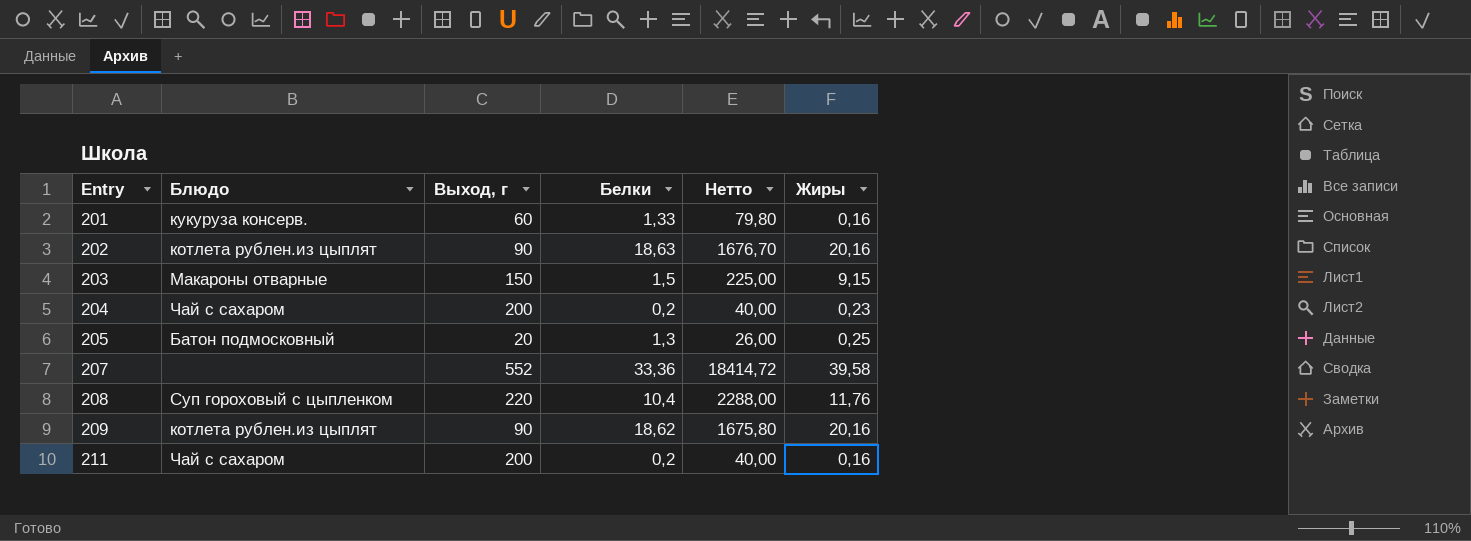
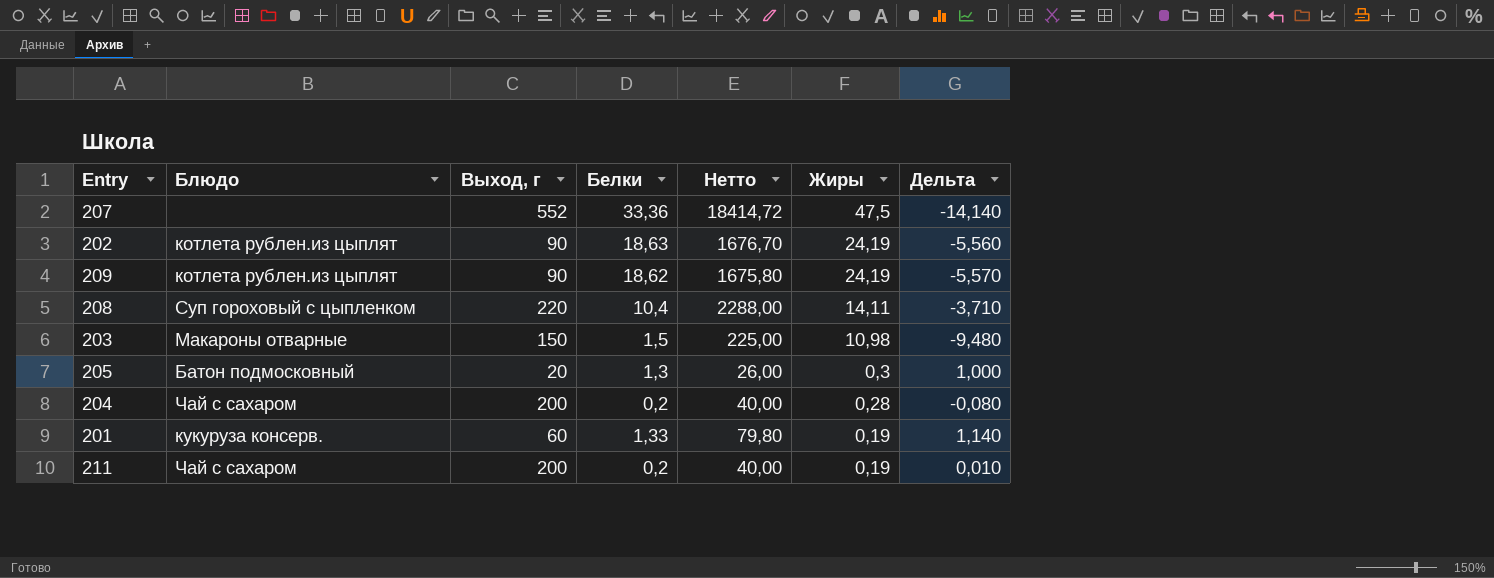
row order: Entry ascending -> Жиры descending
column Дельта | formula: none -> [Белки] - [Жиры]
207 | Жиры: 39,58 -> 47,5
202 | Жиры: 20,16 -> 24,19
209 | Жиры: 20,16 -> 24,19
208 | Жиры: 11,76 -> 14,11
203 | Жиры: 9,15 -> 10,98
205 | Жиры: 0,25 -> 0,3
204 | Жиры: 0,23 -> 0,28
201 | Жиры: 0,16 -> 0,19
211 | Жиры: 0,16 -> 0,19

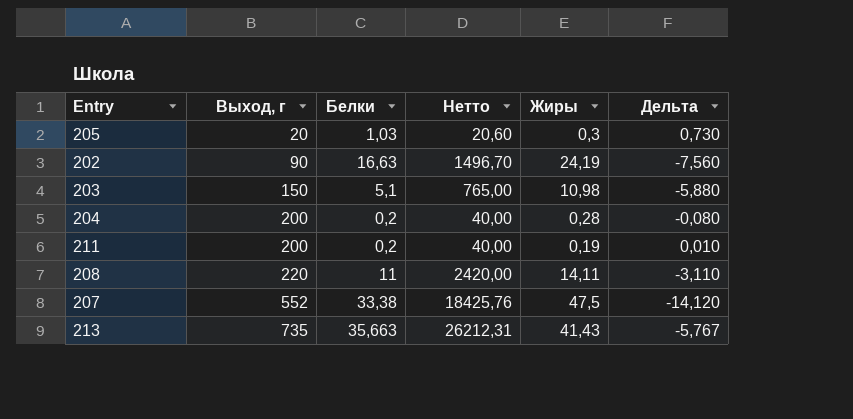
row order: Жиры descending -> Выход, г ascending
column Блюдо | position: 2 -> none
row 209: котлета рублен.из цыплят | 90 | 18,62 | 1675,80 | 24,19 | -5,570 -> none
row 201: кукуруза консерв. | 60 | 1,33 | 79,80 | 0,19 | 1,140 -> none
205 | Белки: 1,3 -> 1,03
205 | Нетто: 26,00 -> 20,60
205 | Дельта: 1,000 -> 0,730
202 | Белки: 18,63 -> 16,63
202 | Нетто: 1676,70 -> 1496,70
202 | Дельта: -5,560 -> -7,560
203 | Белки: 1,5 -> 5,1
203 | Нетто: 225,00 -> 765,00
203 | Дельта: -9,480 -> -5,880
208 | Белки: 10,4 -> 11
208 | Нетто: 2288,00 -> 2420,00
208 | Дельта: -3,710 -> -3,110
207 | Белки: 33,36 -> 33,38
207 | Нетто: 18414,72 -> 18425,76
207 | Дельта: -14,140 -> -14,120
row 213: none -> 735 | 35,663 | 26212,31 | 41,43 | -5,767

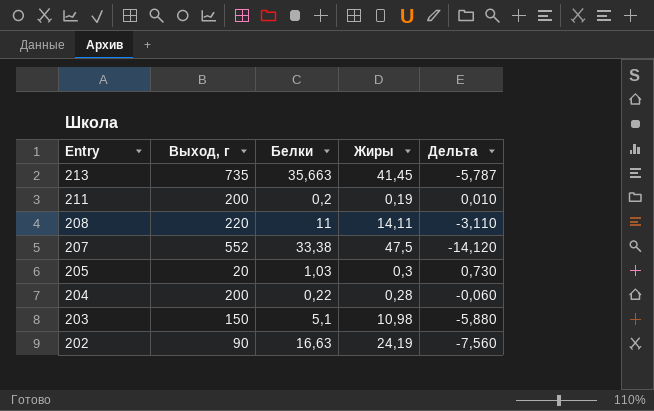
row order: Выход, г ascending -> Entry descending
column Нетто | formula: [Выход, г] * [Белки] -> none
213 | Жиры: 41,43 -> 41,45
213 | Дельта: -5,767 -> -5,787
204 | Белки: 0,2 -> 0,22
204 | Дельта: -0,080 -> -0,060

